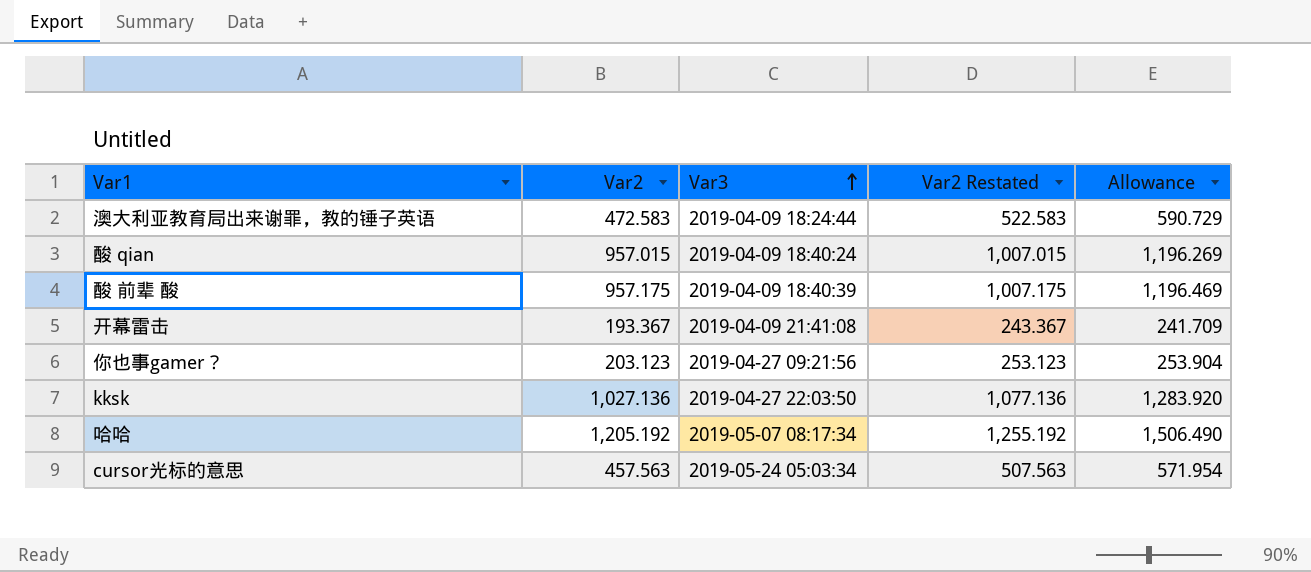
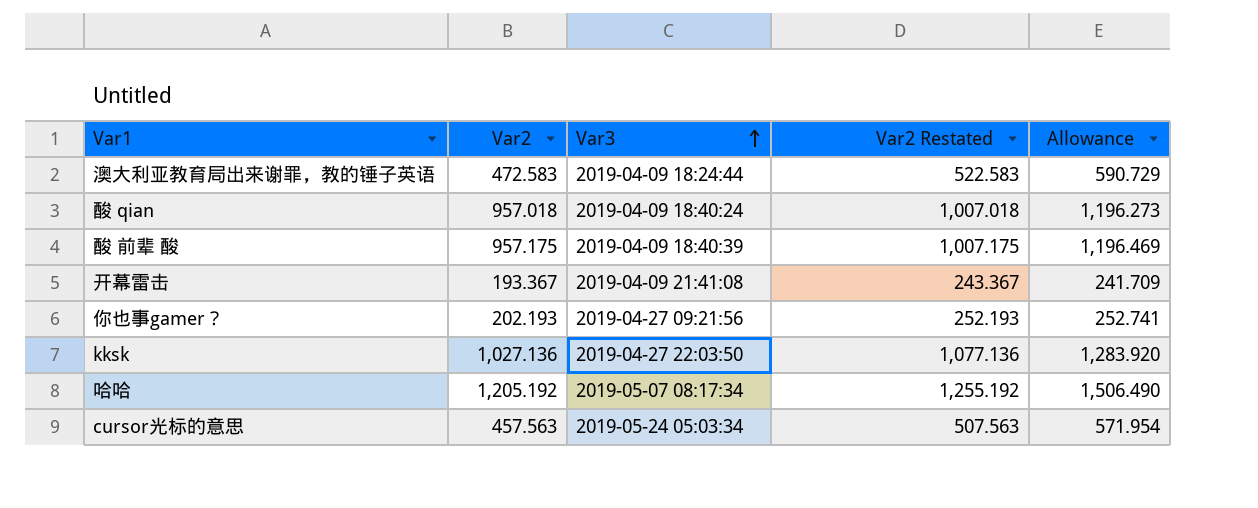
酸 qian | Var2: 957.015 -> 957.018
酸 qian | Var2 Restated: 1,007.015 -> 1,007.018
酸 qian | Allowance: 1,196.269 -> 1,196.273
你也事gamer？ | Var2: 203.123 -> 202.193
你也事gamer？ | Var2 Restated: 253.123 -> 252.193
你也事gamer？ | Allowance: 253.904 -> 252.741

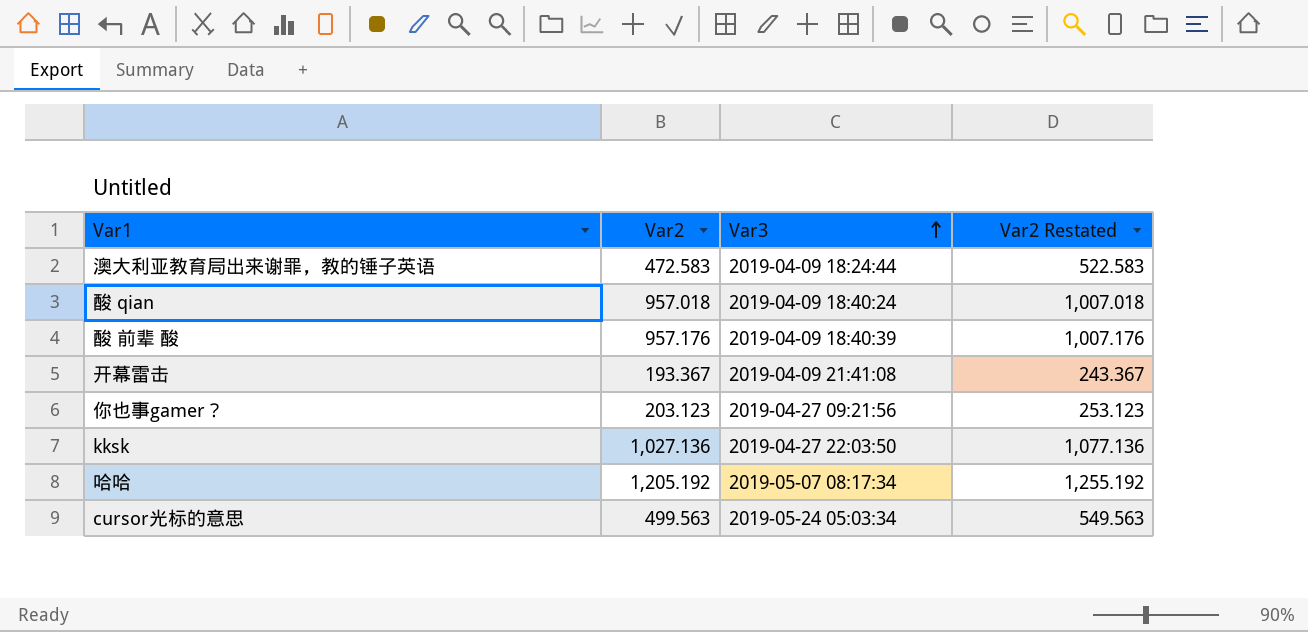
column Allowance | formula: [Var2] * 1.25 -> none
酸 前辈 酸 | Var2: 957.175 -> 957.176
酸 前辈 酸 | Var2 Restated: 1,007.175 -> 1,007.176
你也事gamer？ | Var2: 202.193 -> 203.123
你也事gamer？ | Var2 Restated: 252.193 -> 253.123
cursor光标的意思 | Var2: 457.563 -> 499.563
cursor光标的意思 | Var2 Restated: 507.563 -> 549.563

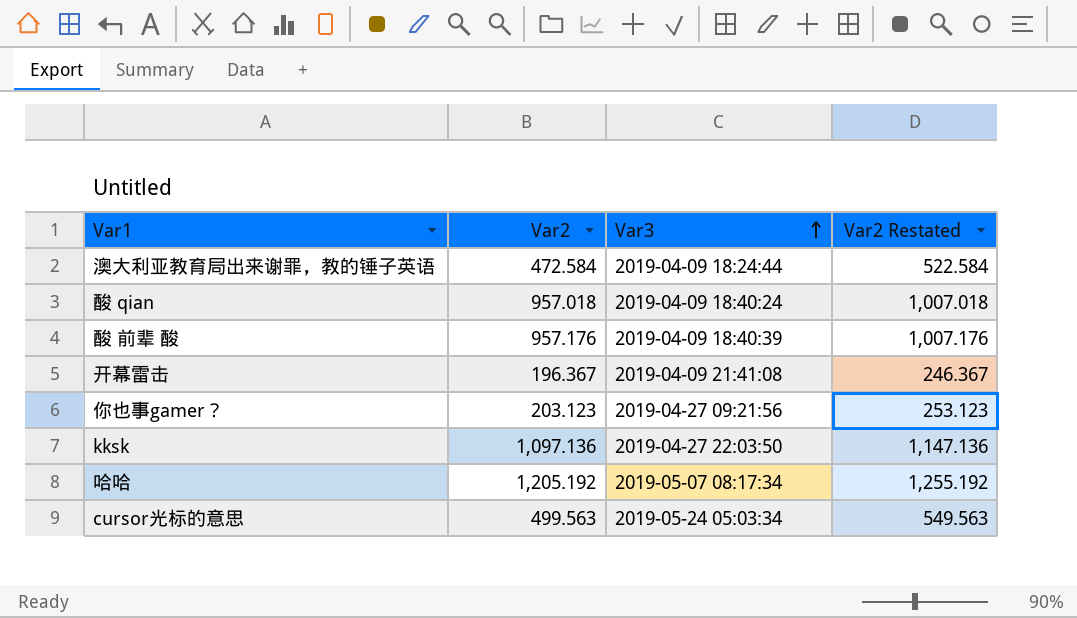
澳大利亚教育局出来谢罪，教的锤子英语 | Var2: 472.583 -> 472.584
澳大利亚教育局出来谢罪，教的锤子英语 | Var2 Restated: 522.583 -> 522.584
开幕雷击 | Var2: 193.367 -> 196.367
开幕雷击 | Var2 Restated: 243.367 -> 246.367
kksk | Var2: 1,027.136 -> 1,097.136
kksk | Var2 Restated: 1,077.136 -> 1,147.136

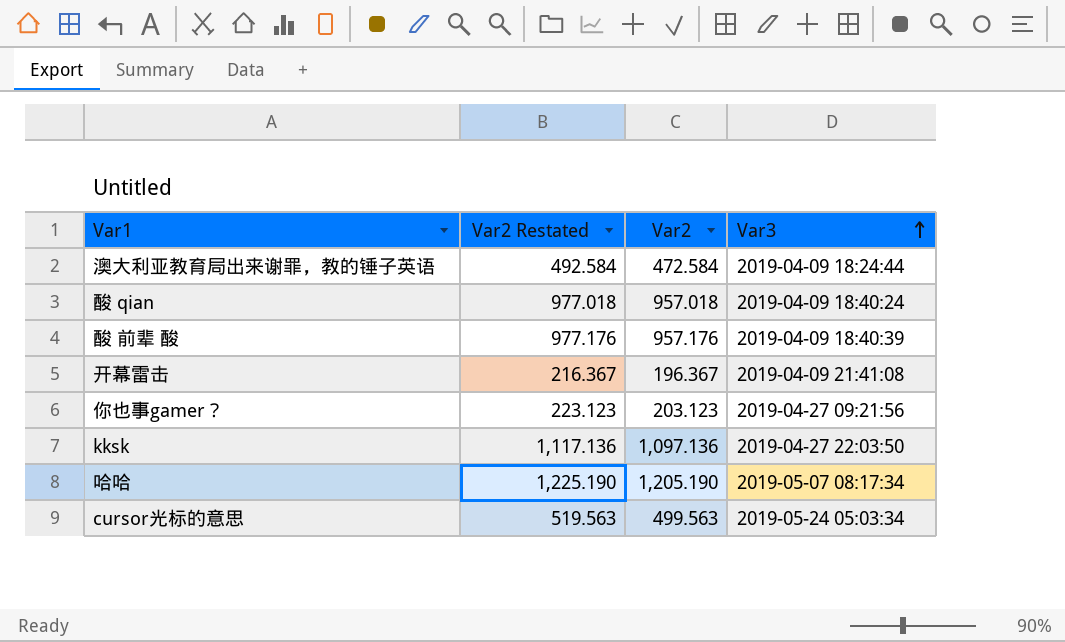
column Var2 Restated | formula: [Var2] + 50 -> [Var2] + 20
column Var2 Restated | position: 4 -> 2
哈哈 | Var2: 1,205.192 -> 1,205.190

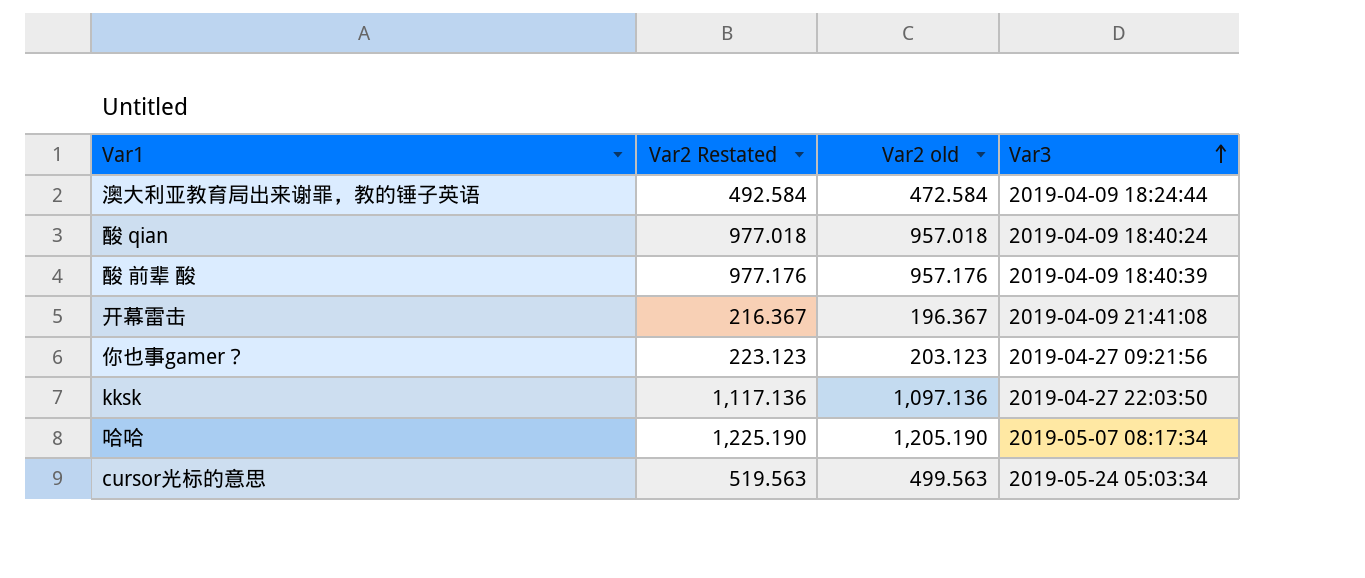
column name: Var2 -> Var2 old

